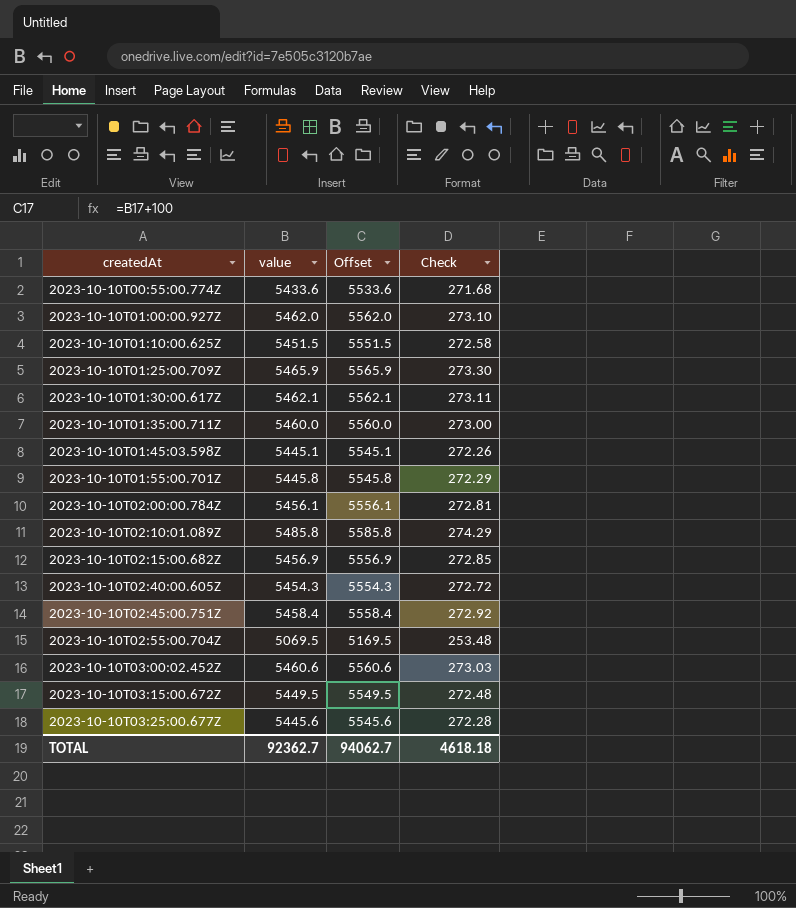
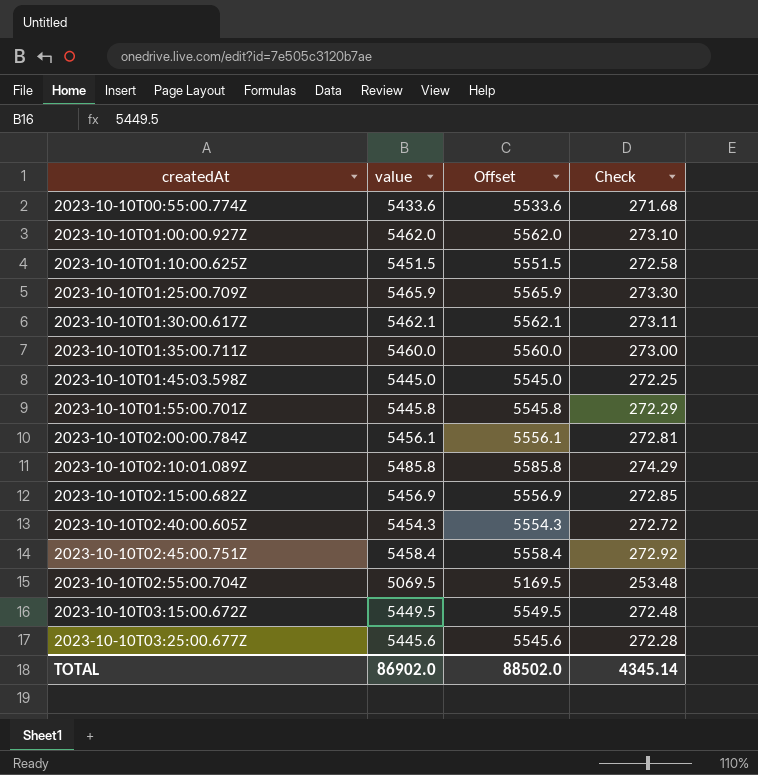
row 2023-10-10T03:00:02.452Z: 5460.6 | 5560.6 | 273.03 -> none
2023-10-10T01:45:03.598Z | value: 5445.1 -> 5445.0
2023-10-10T01:45:03.598Z | Offset: 5545.1 -> 5545.0
2023-10-10T01:45:03.598Z | Check: 272.26 -> 272.25
TOTAL | value: 92362.7 -> 86902.0
TOTAL | Offset: 94062.7 -> 88502.0
TOTAL | Check: 4618.18 -> 4345.14

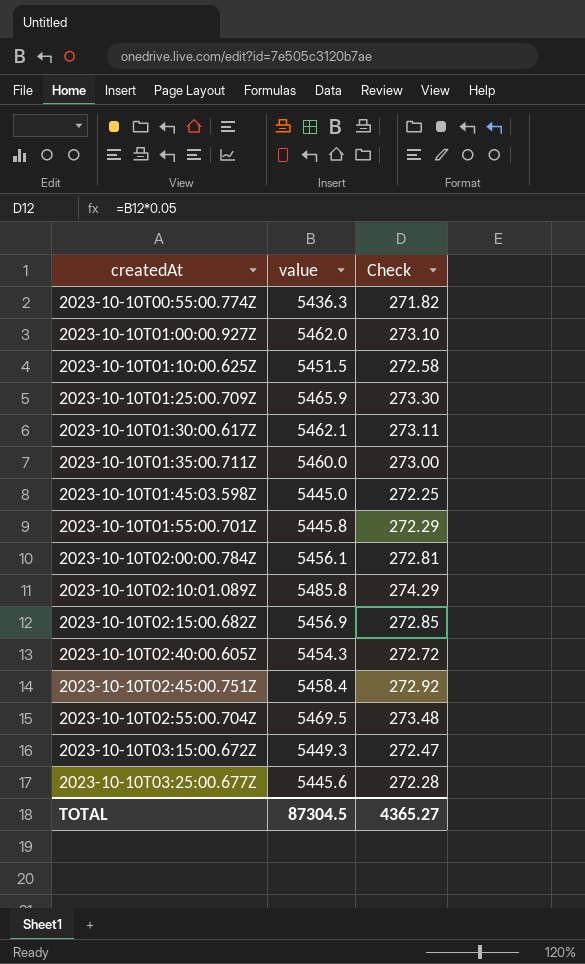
column Offset | formula: [value] + 100 -> none
2023-10-10T00:55:00.774Z | value: 5433.6 -> 5436.3
2023-10-10T00:55:00.774Z | Check: 271.68 -> 271.82
2023-10-10T02:55:00.704Z | value: 5069.5 -> 5469.5
2023-10-10T02:55:00.704Z | Check: 253.48 -> 273.48
2023-10-10T03:15:00.672Z | value: 5449.5 -> 5449.3
2023-10-10T03:15:00.672Z | Check: 272.48 -> 272.47
TOTAL | value: 86902.0 -> 87304.5
TOTAL | Check: 4345.14 -> 4365.27

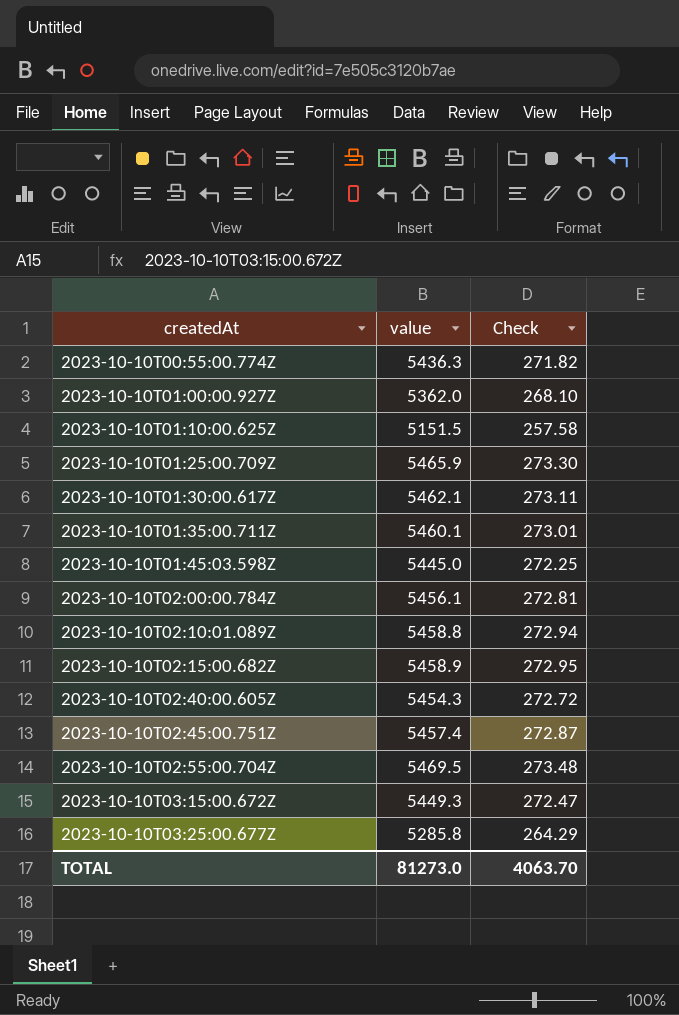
row 2023-10-10T01:55:00.701Z: 5445.8 | 272.29 -> none
2023-10-10T01:00:00.927Z | value: 5462.0 -> 5362.0
2023-10-10T01:00:00.927Z | Check: 273.10 -> 268.10
2023-10-10T01:10:00.625Z | value: 5451.5 -> 5151.5
2023-10-10T01:10:00.625Z | Check: 272.58 -> 257.58
2023-10-10T01:35:00.711Z | value: 5460.0 -> 5460.1
2023-10-10T01:35:00.711Z | Check: 273.00 -> 273.01
2023-10-10T02:10:01.089Z | value: 5485.8 -> 5458.8
2023-10-10T02:10:01.089Z | Check: 274.29 -> 272.94
2023-10-10T02:15:00.682Z | value: 5456.9 -> 5458.9
2023-10-10T02:15:00.682Z | Check: 272.85 -> 272.95
2023-10-10T02:45:00.751Z | value: 5458.4 -> 5457.4
2023-10-10T02:45:00.751Z | Check: 272.92 -> 272.87
2023-10-10T03:25:00.677Z | value: 5445.6 -> 5285.8
2023-10-10T03:25:00.677Z | Check: 272.28 -> 264.29
TOTAL | value: 87304.5 -> 81273.0
TOTAL | Check: 4365.27 -> 4063.70

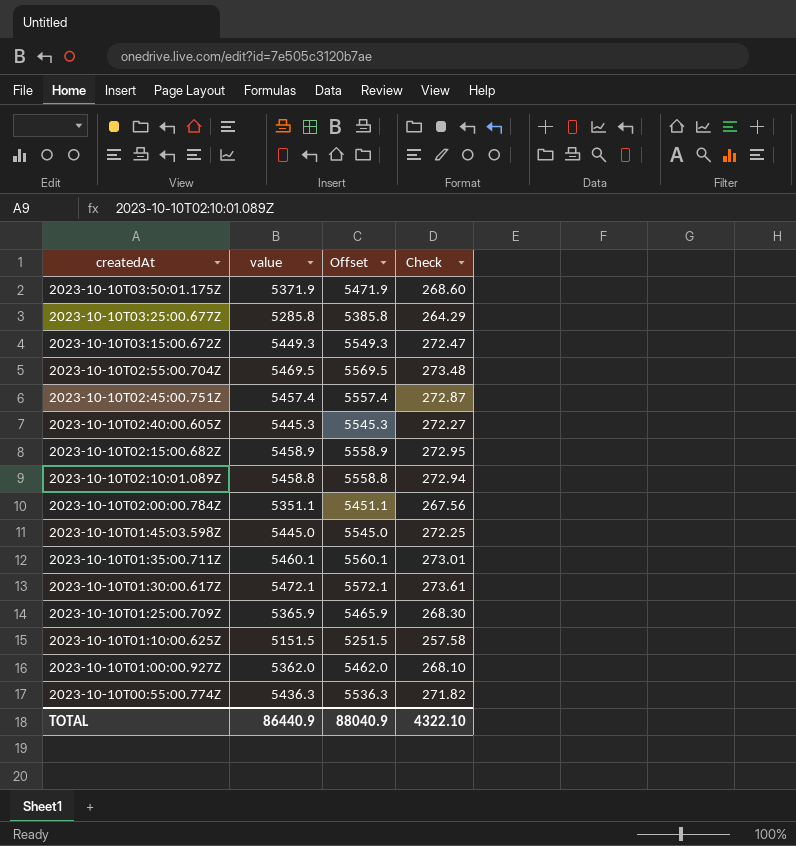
row order: createdAt ascending -> createdAt descending
column Offset | formula: none -> [value] + 100
row 2023-10-10T03:50:01.175Z: none -> 5371.9 | 5471.9 | 268.60
2023-10-10T02:40:00.605Z | value: 5454.3 -> 5445.3
2023-10-10T02:40:00.605Z | Check: 272.72 -> 272.27
2023-10-10T02:00:00.784Z | value: 5456.1 -> 5351.1
2023-10-10T02:00:00.784Z | Check: 272.81 -> 267.56
2023-10-10T01:30:00.617Z | value: 5462.1 -> 5472.1
2023-10-10T01:30:00.617Z | Check: 273.11 -> 273.61
2023-10-10T01:25:00.709Z | value: 5465.9 -> 5365.9
2023-10-10T01:25:00.709Z | Check: 273.30 -> 268.30
TOTAL | value: 81273.0 -> 86440.9
TOTAL | Check: 4063.70 -> 4322.10

